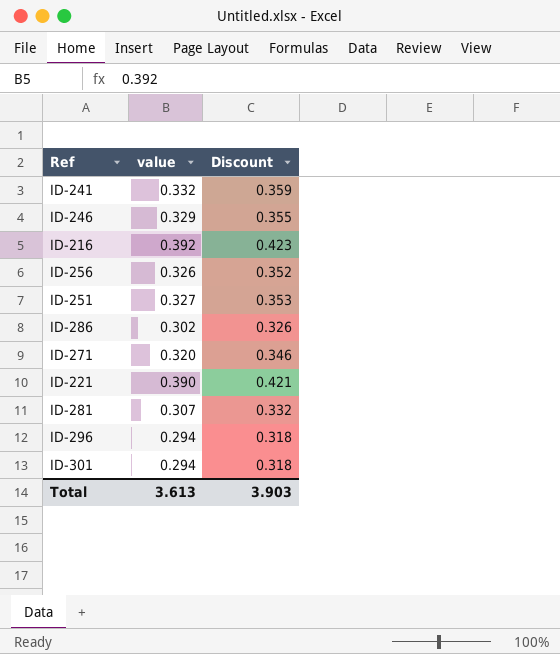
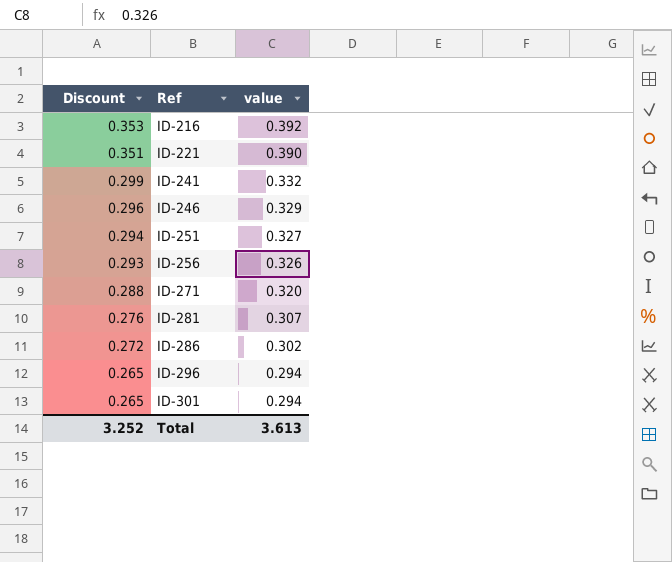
row order: none -> Discount descending
column Discount | formula: [value] * 1.08 -> [value] * 0.9
column Discount | position: 3 -> 1
Total | Discount: 3.903 -> 3.252

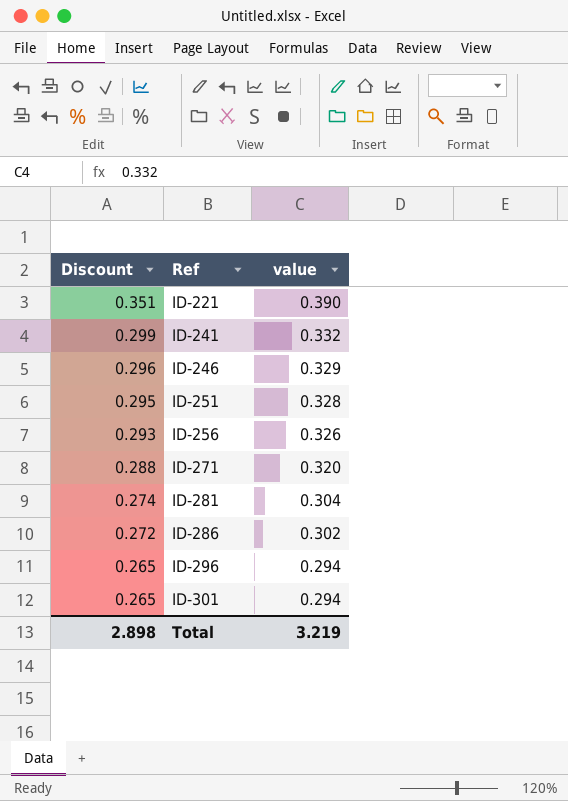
row ID-216: 0.353 | 0.392 -> none
ID-251 | Discount: 0.294 -> 0.295
ID-251 | value: 0.327 -> 0.328
ID-281 | Discount: 0.276 -> 0.274
ID-281 | value: 0.307 -> 0.304
Total | Discount: 3.252 -> 2.898
Total | value: 3.613 -> 3.219

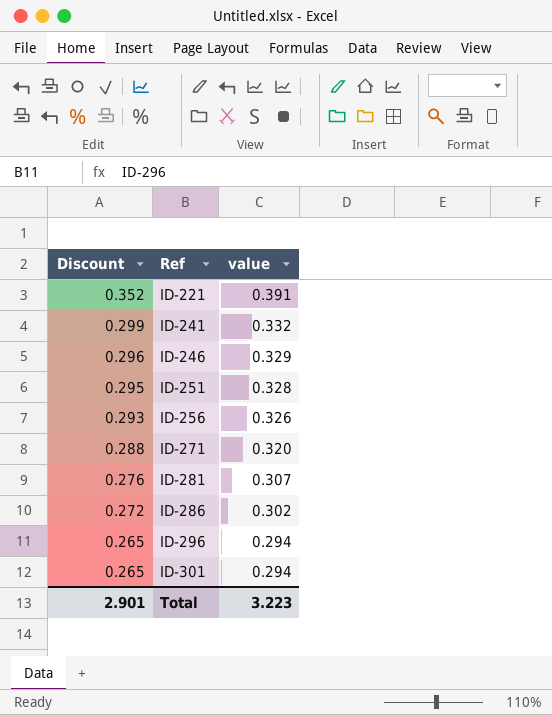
ID-221 | Discount: 0.351 -> 0.352
ID-221 | value: 0.390 -> 0.391
ID-281 | Discount: 0.274 -> 0.276
ID-281 | value: 0.304 -> 0.307
Total | Discount: 2.898 -> 2.901
Total | value: 3.219 -> 3.223

